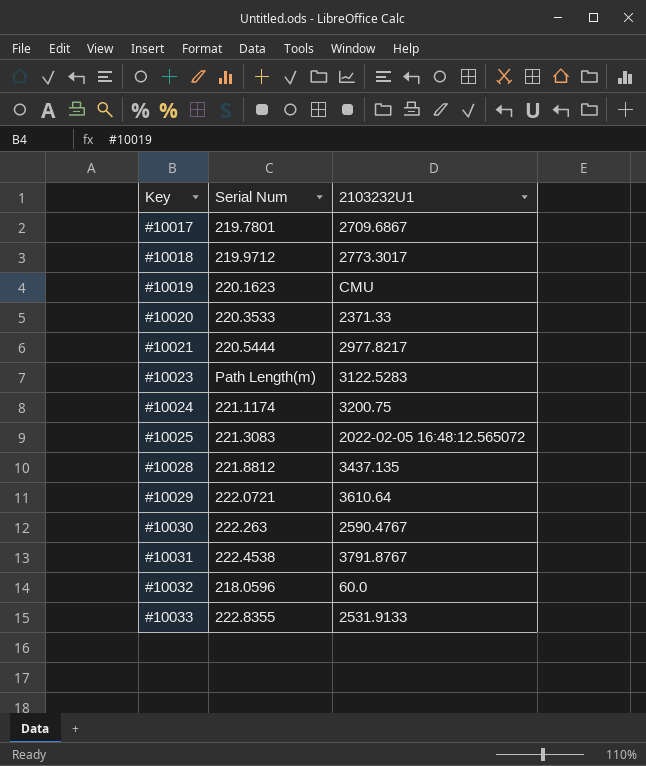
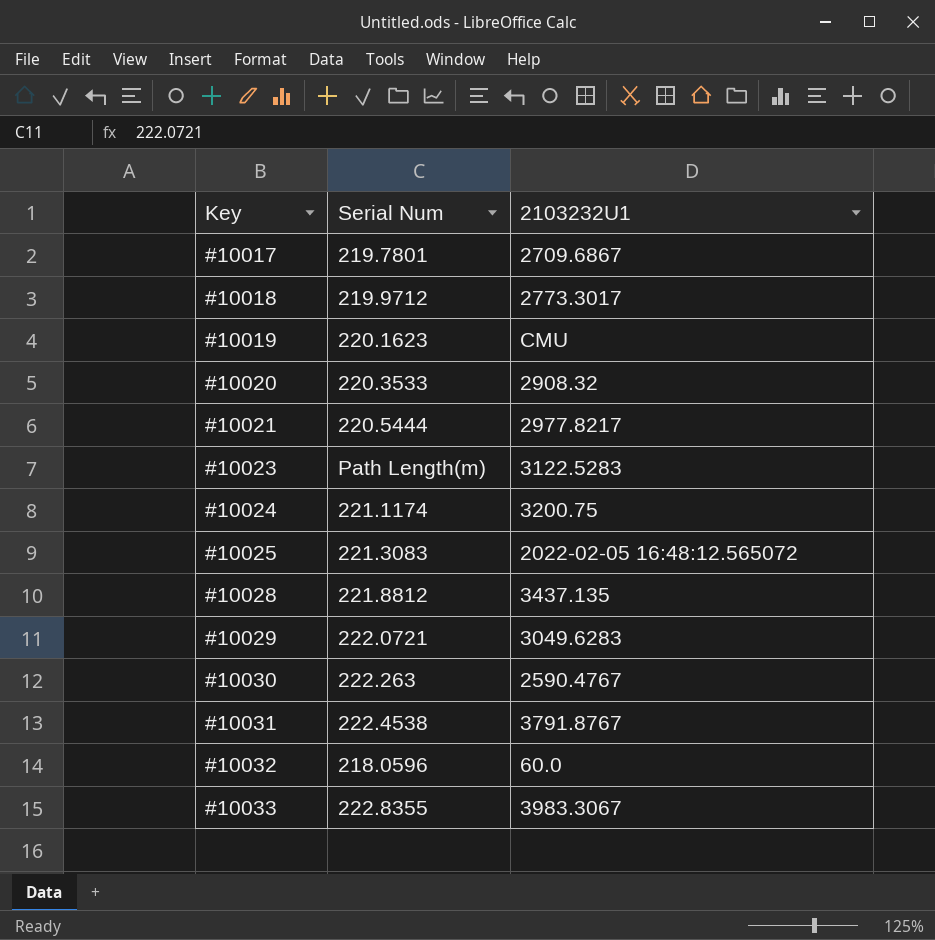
#10020 | 2103232U1: 2371.33 -> 2908.32
#10029 | 2103232U1: 3610.64 -> 3049.6283
#10033 | 2103232U1: 2531.9133 -> 3983.3067

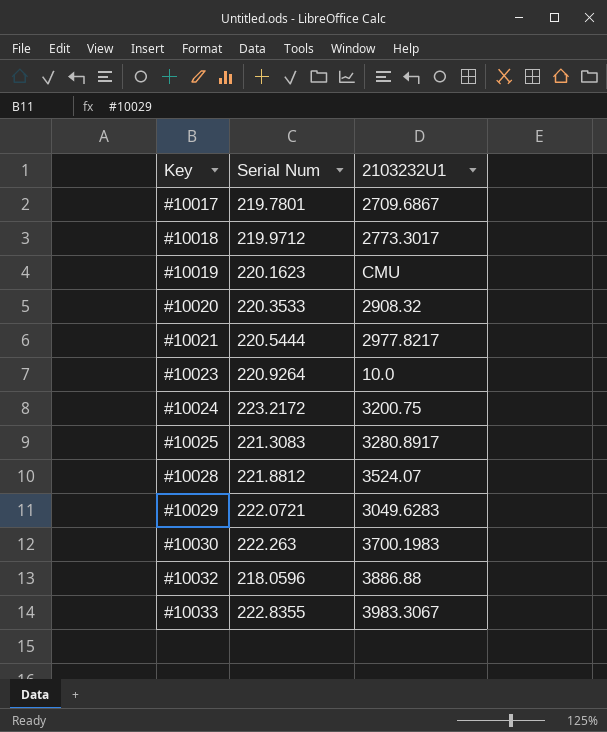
row #10031: 222.4538 | 3791.8767 -> none
#10023 | Serial Num: Path Length(m) -> 220.9264
#10023 | 2103232U1: 3122.5283 -> 10.0
#10024 | Serial Num: 221.1174 -> 223.2172
#10025 | 2103232U1: 2022-02-05 16:48:12.565072 -> 3280.8917
#10028 | 2103232U1: 3437.135 -> 3524.07
#10030 | 2103232U1: 2590.4767 -> 3700.1983
#10032 | 2103232U1: 60.0 -> 3886.88

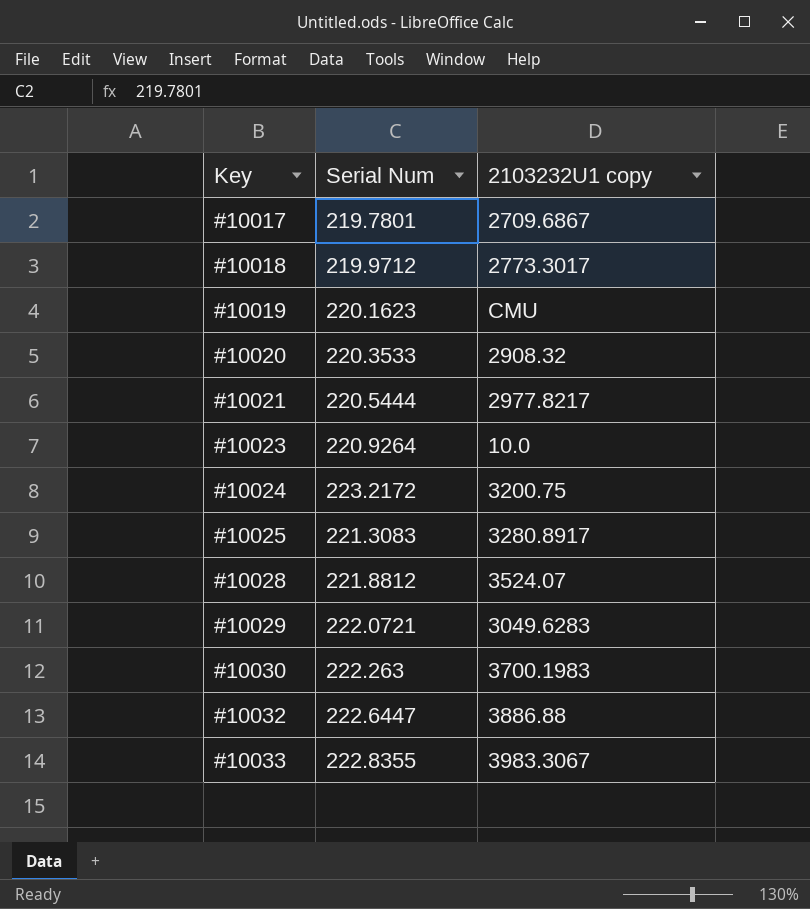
column name: 2103232U1 -> 2103232U1 copy
#10032 | Serial Num: 218.0596 -> 222.6447

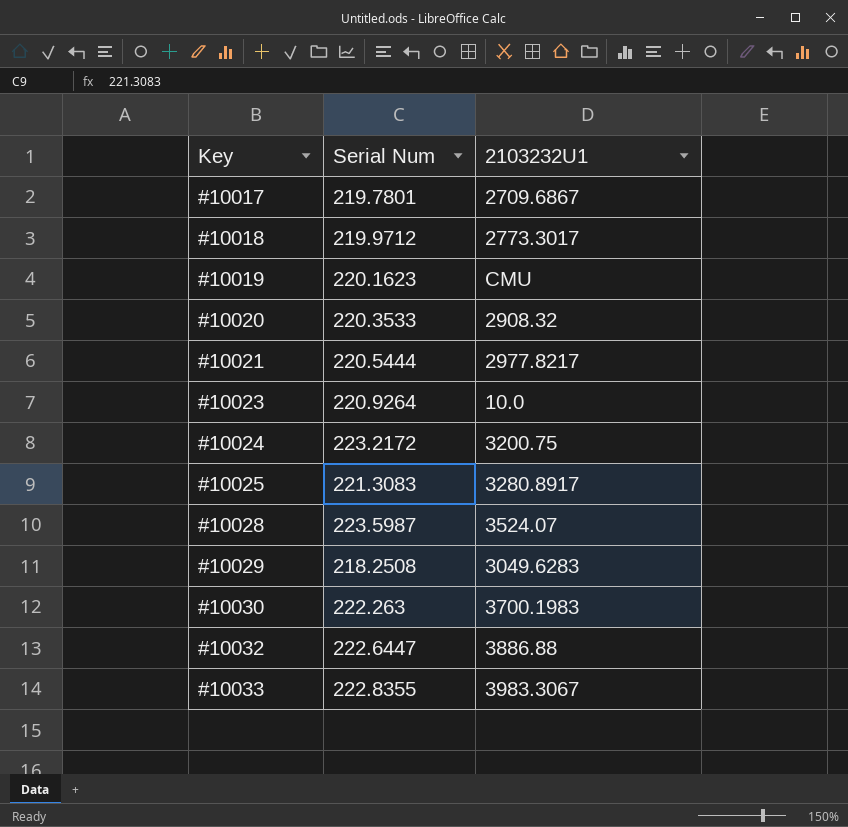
column name: 2103232U1 copy -> 2103232U1
#10028 | Serial Num: 221.8812 -> 223.5987
#10029 | Serial Num: 222.0721 -> 218.2508

